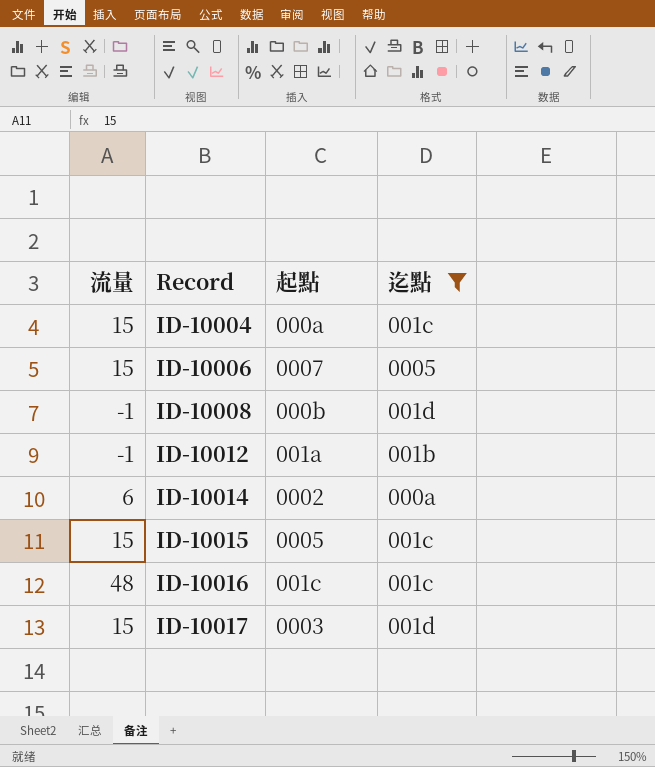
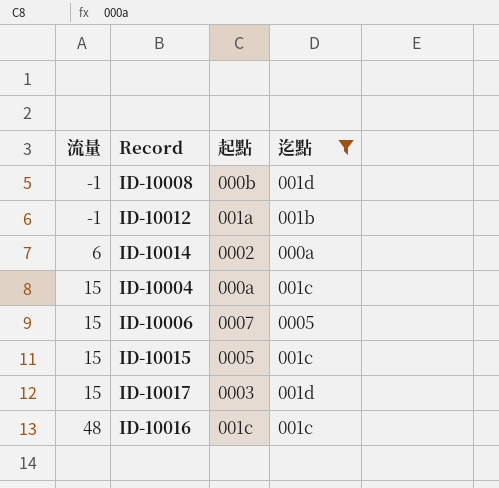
row order: Record ascending -> 流量 ascending

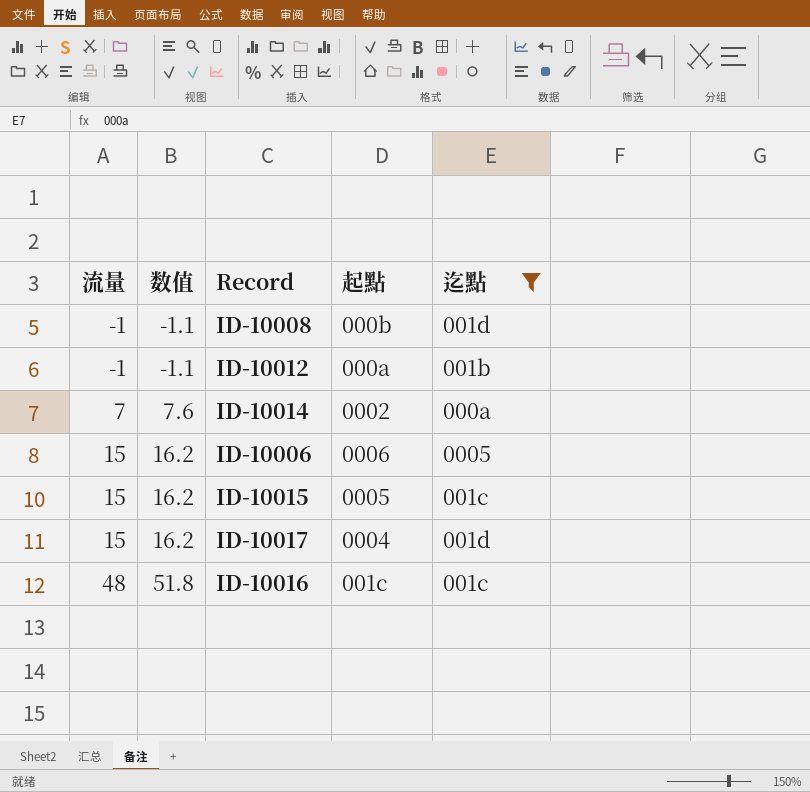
column 数值 | formula: none -> [流量] * 1.08
row ID-10004: 15 | 000a | 001c -> none
ID-10012 | 起點: 001a -> 000a
ID-10014 | 流量: 6 -> 7
ID-10006 | 起點: 0007 -> 0006
ID-10017 | 起點: 0003 -> 0004

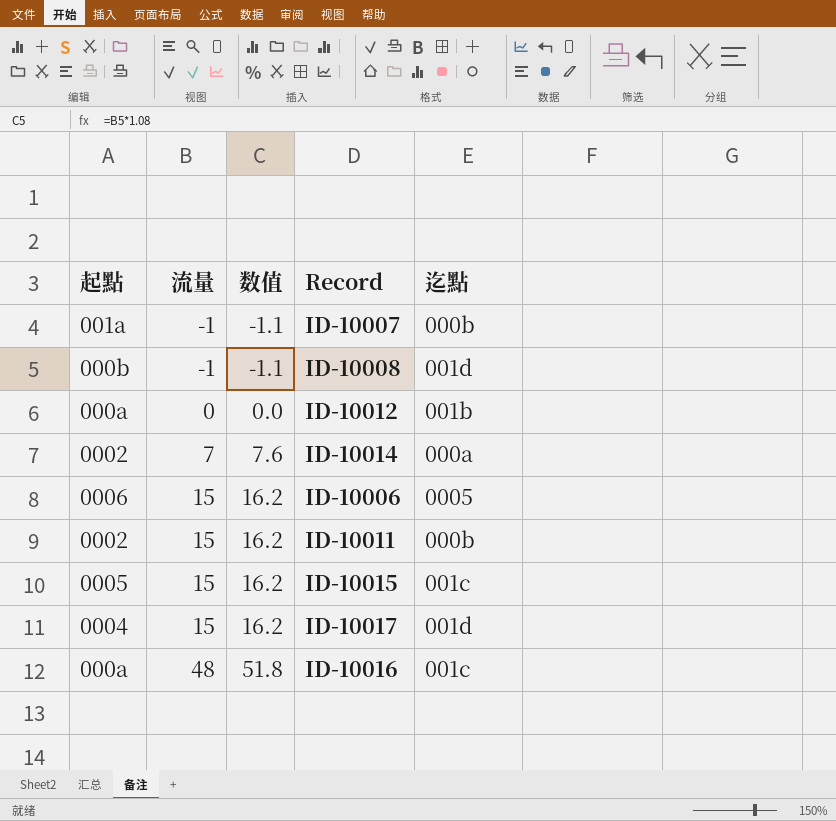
filter: 迄點 != 000b -> none
column 起點 | position: 4 -> 1
ID-10012 | 流量: -1 -> 0
ID-10012 | 数值: -1.1 -> 0.0
ID-10016 | 起點: 001c -> 000a

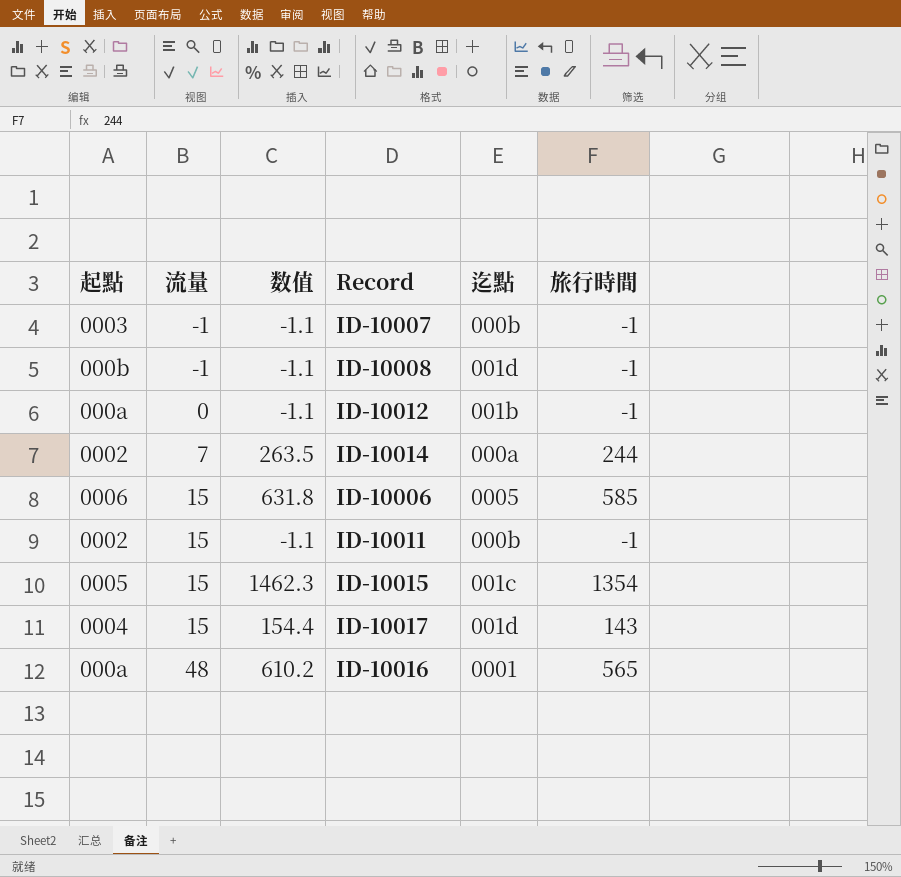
column 数值 | formula: [流量] * 1.08 -> [旅行時間] * 1.08
column 旅行時間 | position: none -> 6
ID-10007 | 起點: 001a -> 0003
ID-10016 | 迄點: 001c -> 0001

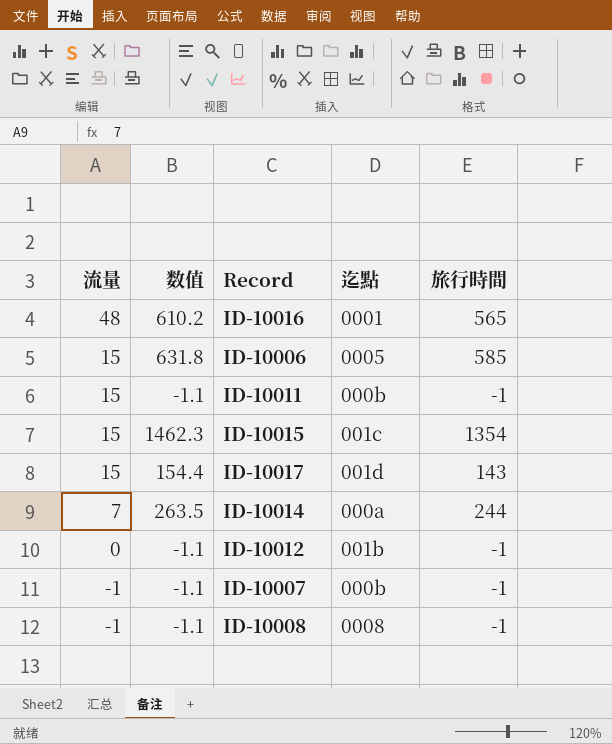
row order: 流量 ascending -> 流量 descending
column 起點 | position: 1 -> none
ID-10008 | 迄點: 001d -> 0008

